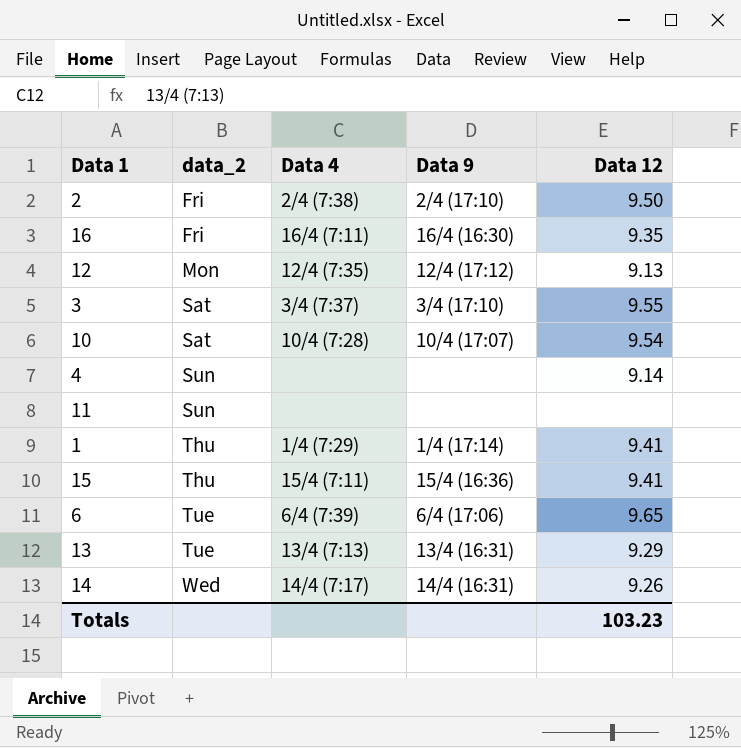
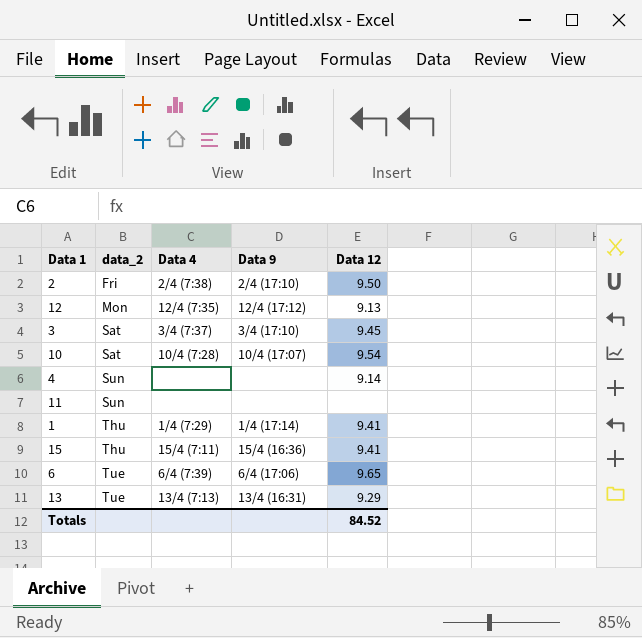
row 16: Fri | 16/4 (7:11) | 16/4 (16:30) | 9.35 -> none
row 14: Wed | 14/4 (7:17) | 14/4 (16:31) | 9.26 -> none
3 | Data 12: 9.55 -> 9.45
Totals | Data 12: 103.23 -> 84.52

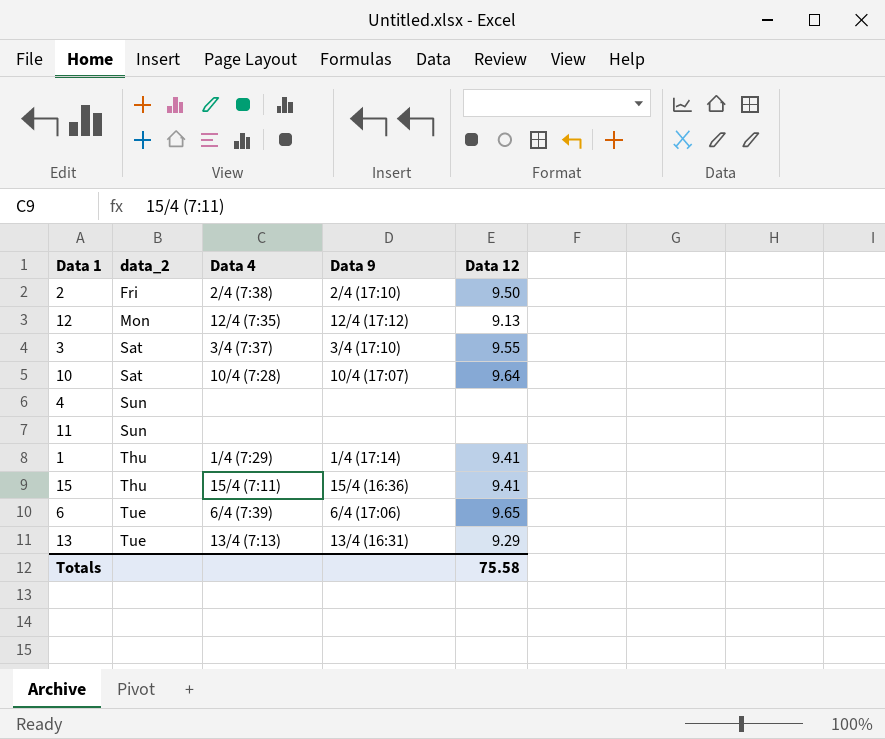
3 | Data 12: 9.45 -> 9.55
10 | Data 12: 9.54 -> 9.64
4 | Data 12: 9.14 -> none
Totals | Data 12: 84.52 -> 75.58

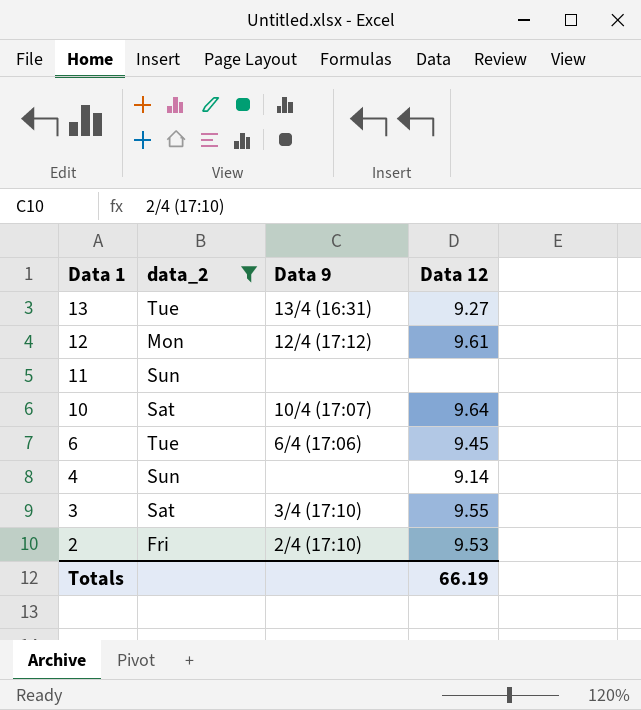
filter: none -> data_2 != Thu
row order: data_2 ascending -> Data 1 descending
column Data 4 | position: 3 -> none
13 | Data 12: 9.29 -> 9.27
12 | Data 12: 9.13 -> 9.61
6 | Data 12: 9.65 -> 9.45
4 | Data 12: none -> 9.14
2 | Data 12: 9.50 -> 9.53
Totals | Data 12: 75.58 -> 66.19

